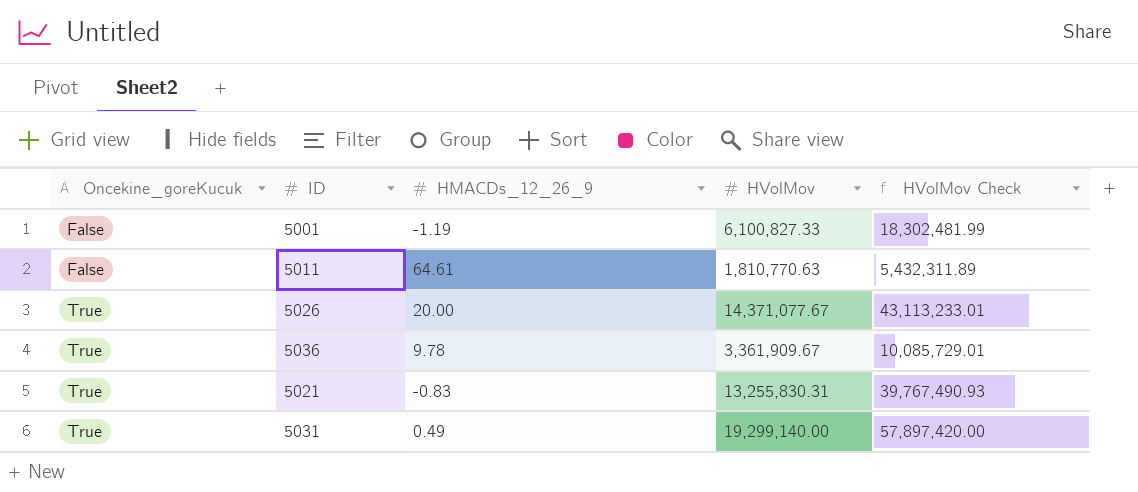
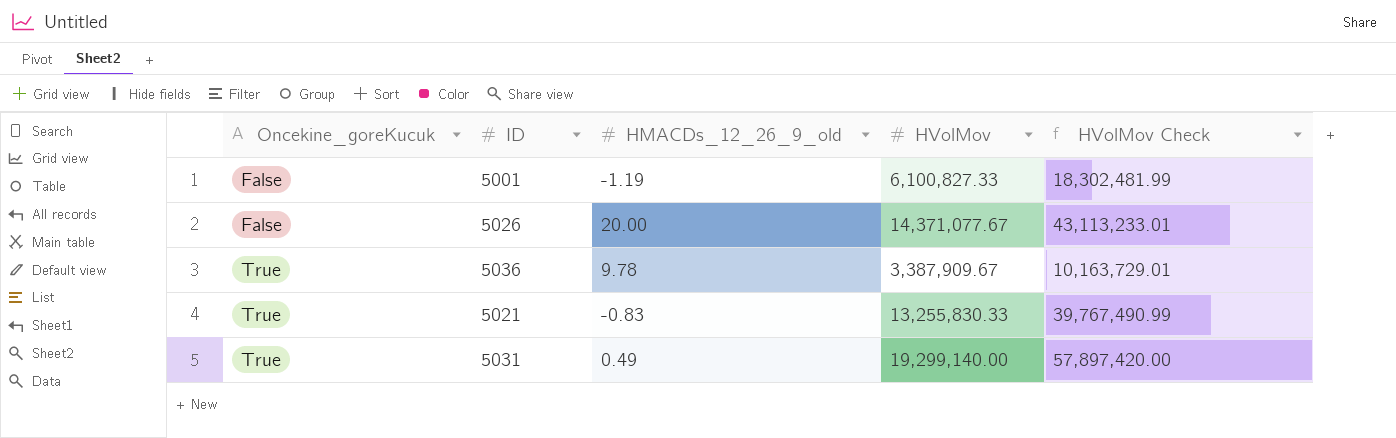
column name: HMACDs_12_26_9 -> HMACDs_12_26_9_old
row 5011: False | 64.61 | 1,810,770.63 | 5,432,311.89 -> none
5026 | Oncekine_goreKucuk: True -> False
5036 | HVolMov: 3,361,909.67 -> 3,387,909.67
5036 | HVolMov Check: 10,085,729.01 -> 10,163,729.01
5021 | HVolMov: 13,255,830.31 -> 13,255,830.33
5021 | HVolMov Check: 39,767,490.93 -> 39,767,490.99

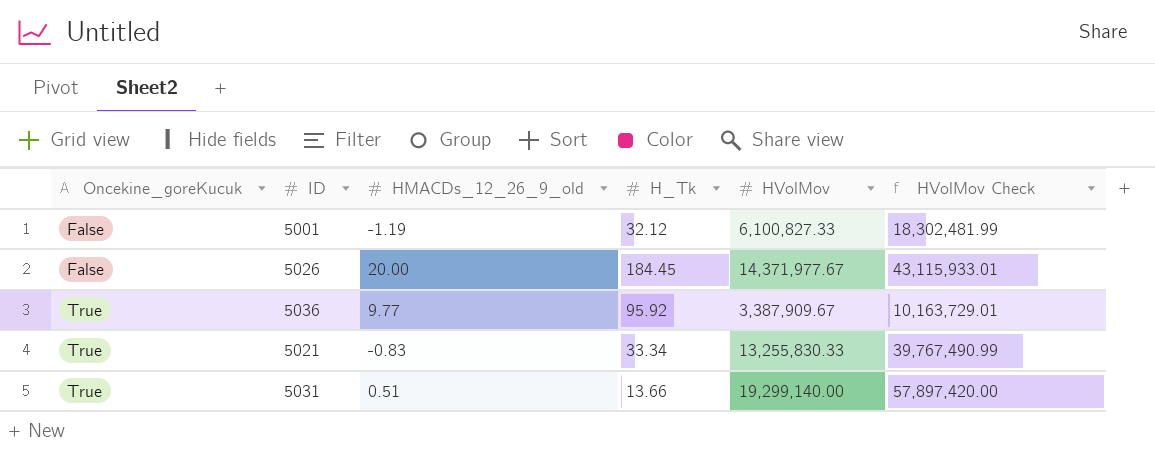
column H_Tk | position: none -> 4
5026 | HVolMov: 14,371,077.67 -> 14,371,977.67
5026 | HVolMov Check: 43,113,233.01 -> 43,115,933.01
5036 | HMACDs_12_26_9_old: 9.78 -> 9.77
5031 | HMACDs_12_26_9_old: 0.49 -> 0.51

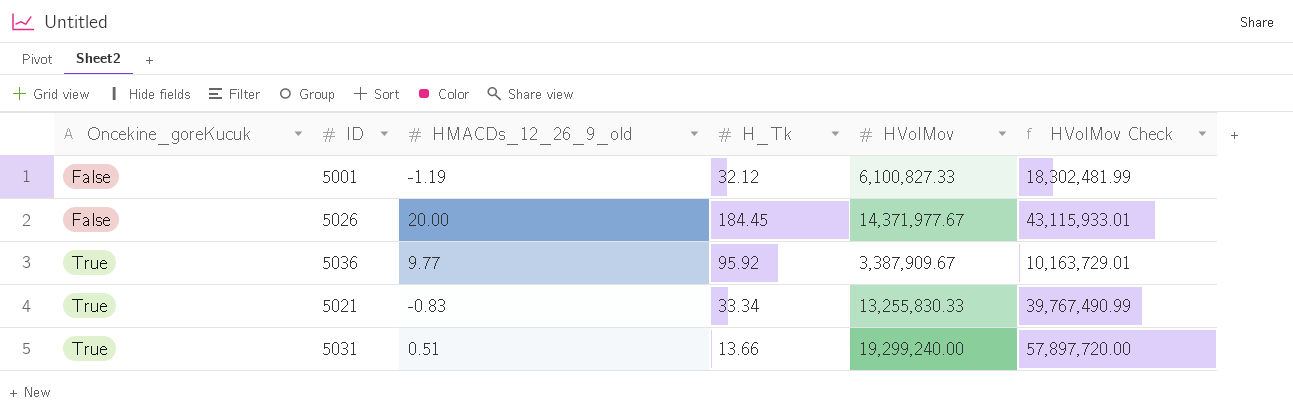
5031 | HVolMov: 19,299,140.00 -> 19,299,240.00
5031 | HVolMov Check: 57,897,420.00 -> 57,897,720.00

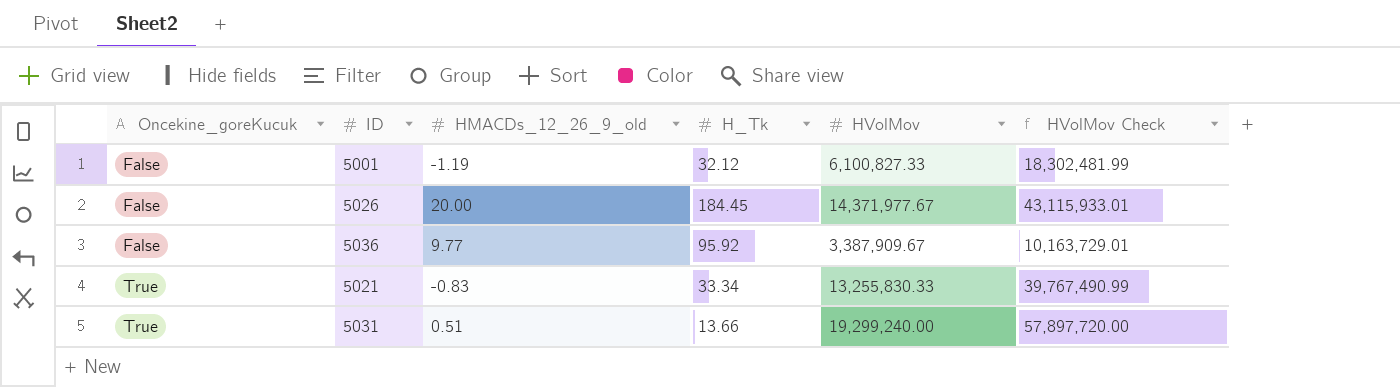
5036 | Oncekine_goreKucuk: True -> False

